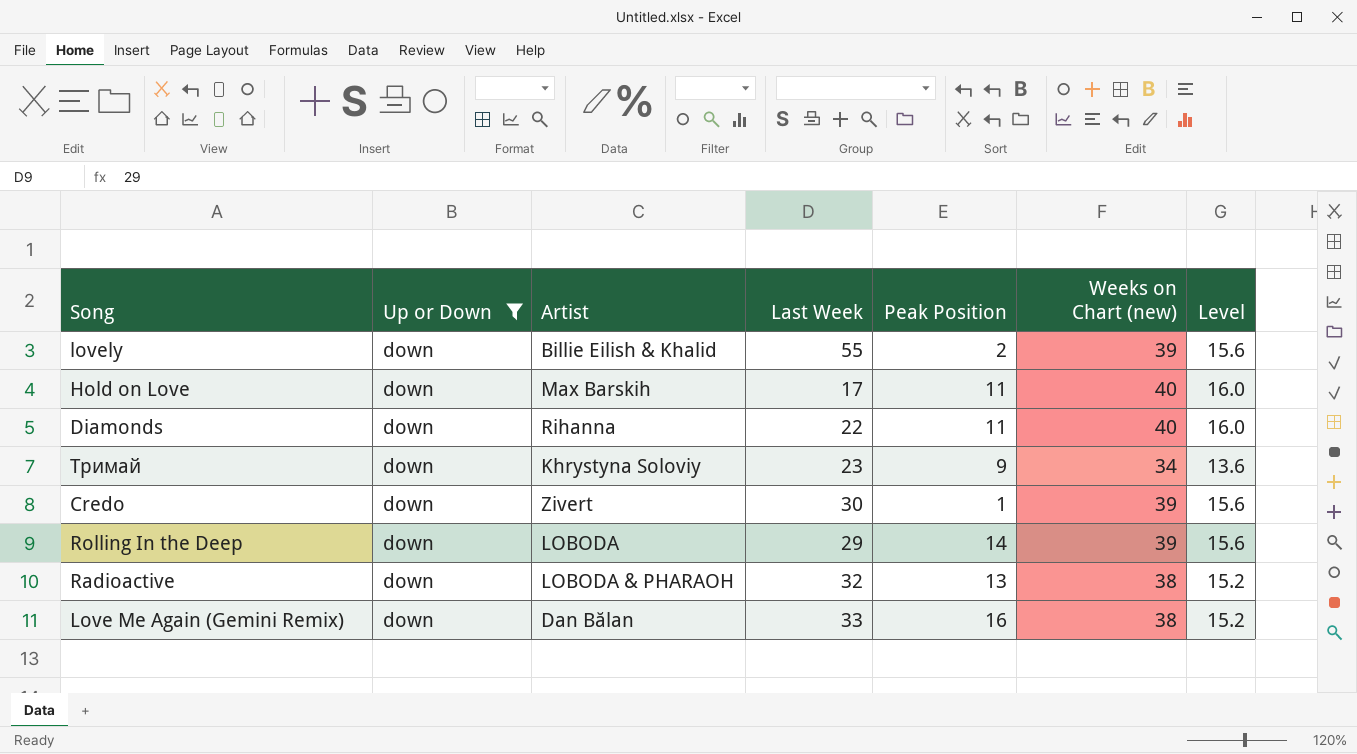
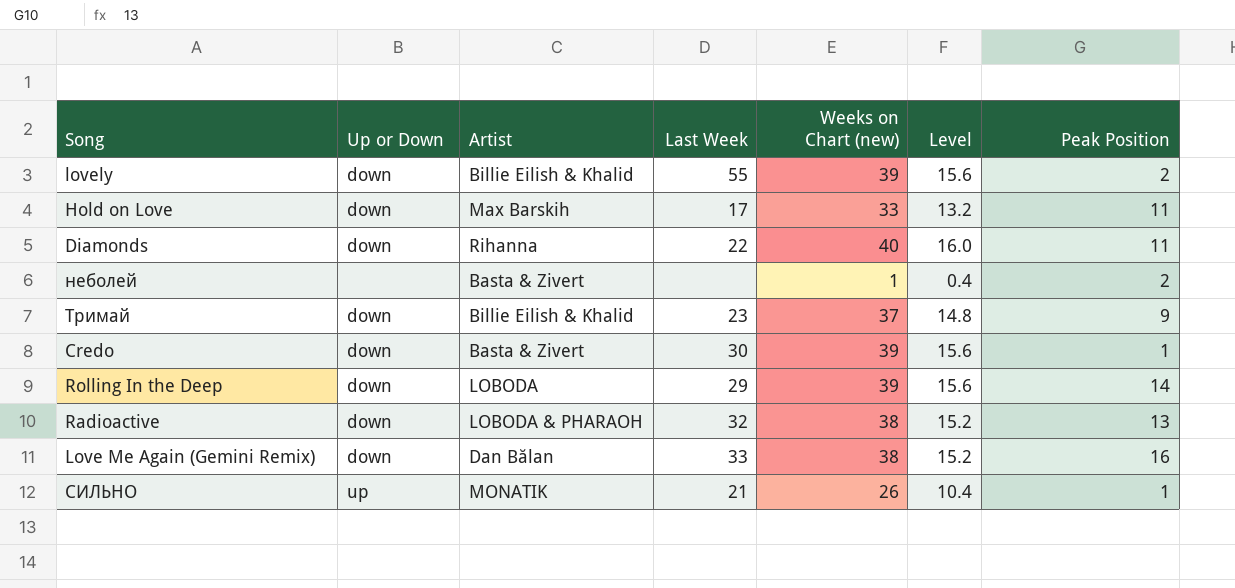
filter: Up or Down = down -> none
column Peak Position | position: 5 -> 7
Hold on Love | Weeks on Chart (new): 40 -> 33
Hold on Love | Level: 16.0 -> 13.2
Тримай | Artist: Khrystyna Soloviy -> Billie Eilish & Khalid
Тримай | Weeks on Chart (new): 34 -> 37
Тримай | Level: 13.6 -> 14.8
Credo | Artist: Zivert -> Basta & Zivert

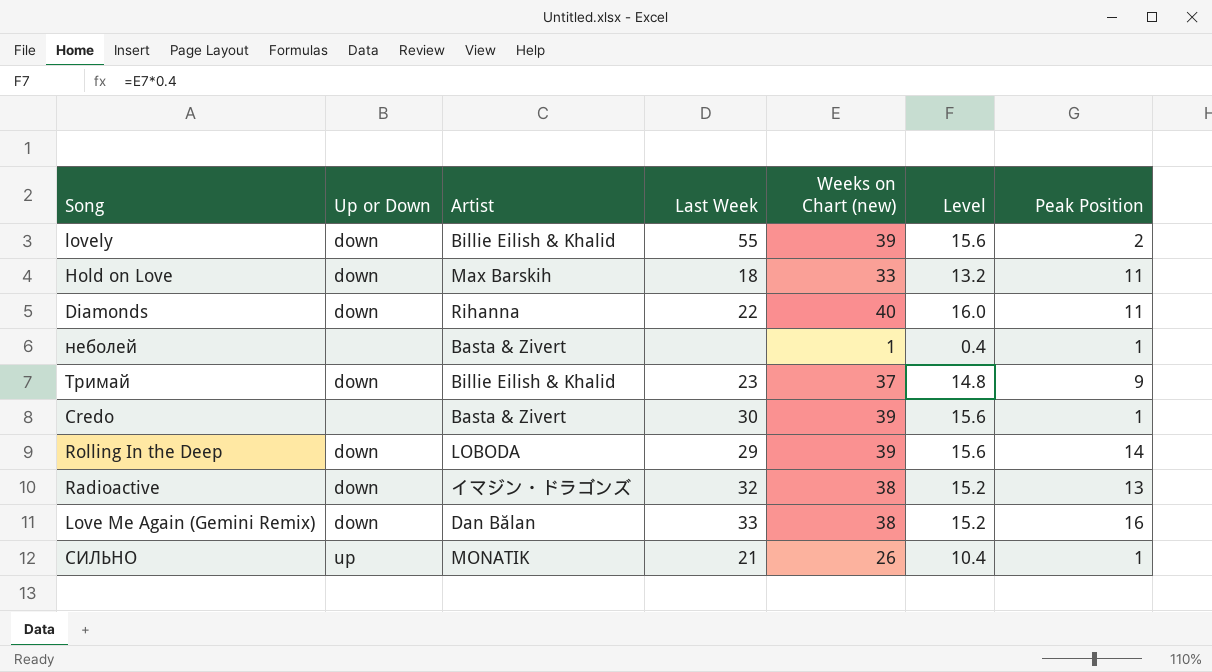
Hold on Love | Last Week: 17 -> 18
неболей | Peak Position: 2 -> 1
Credo | Up or Down: down -> none
Radioactive | Artist: LOBODA & PHARAOH -> イマジン・ドラゴンズ

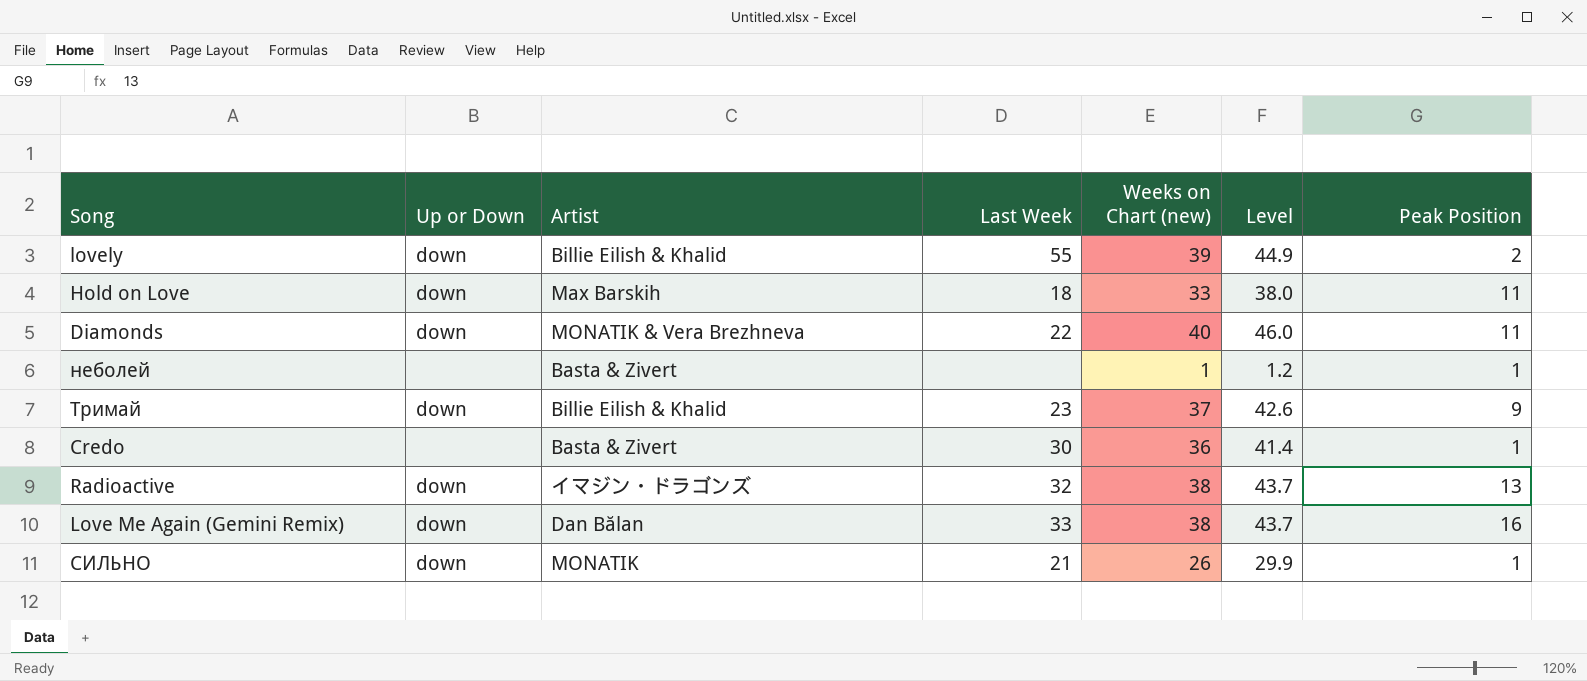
column Level | formula: [Weeks on Chart (new)] * 0.4 -> [Weeks on Chart (new)] * 1.15
row Rolling In the Deep: down | LOBODA | 29 | 39 | 15.6 | 14 -> none
Diamonds | Artist: Rihanna -> MONATIK & Vera Brezhneva
Credo | Weeks on Chart (new): 39 -> 36
СИЛЬНО | Up or Down: up -> down

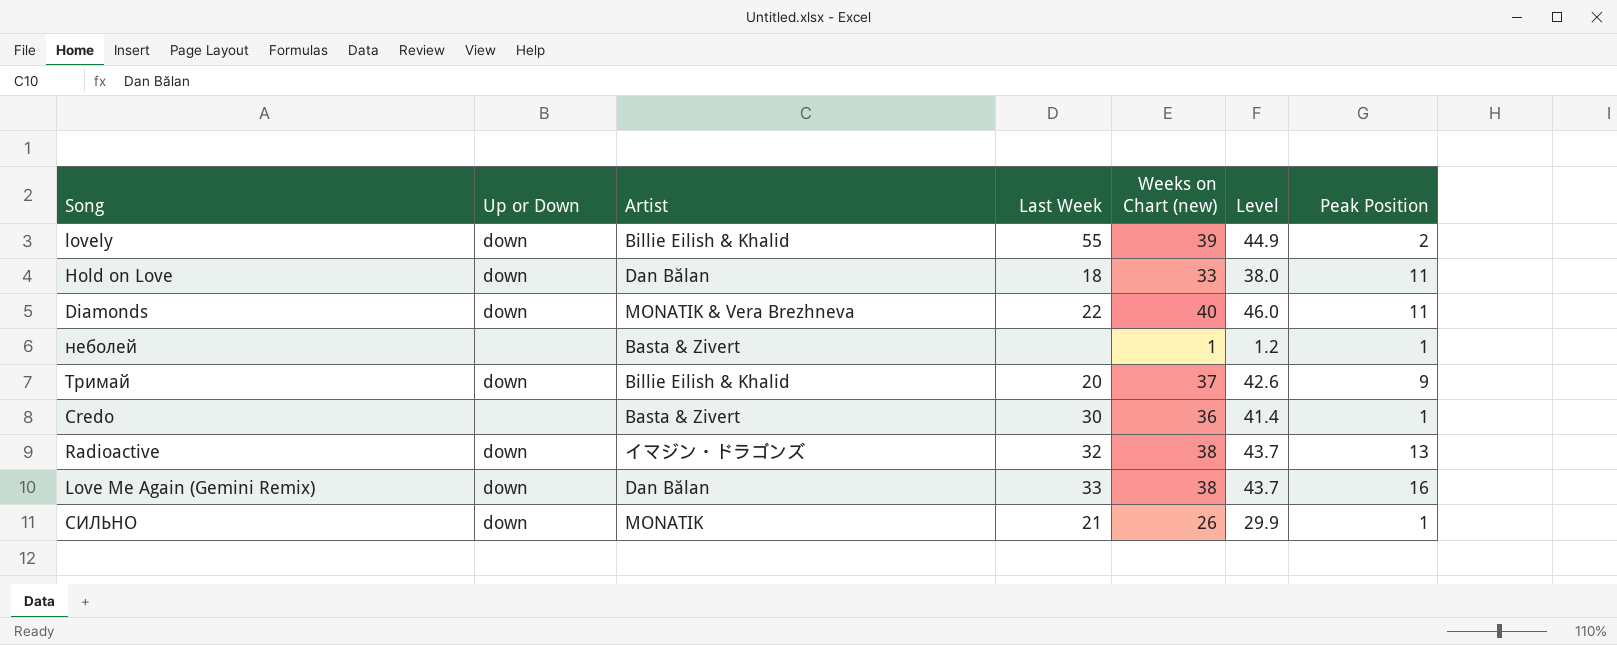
Hold on Love | Artist: Max Barskih -> Dan Bălan
Тримай | Last Week: 23 -> 20

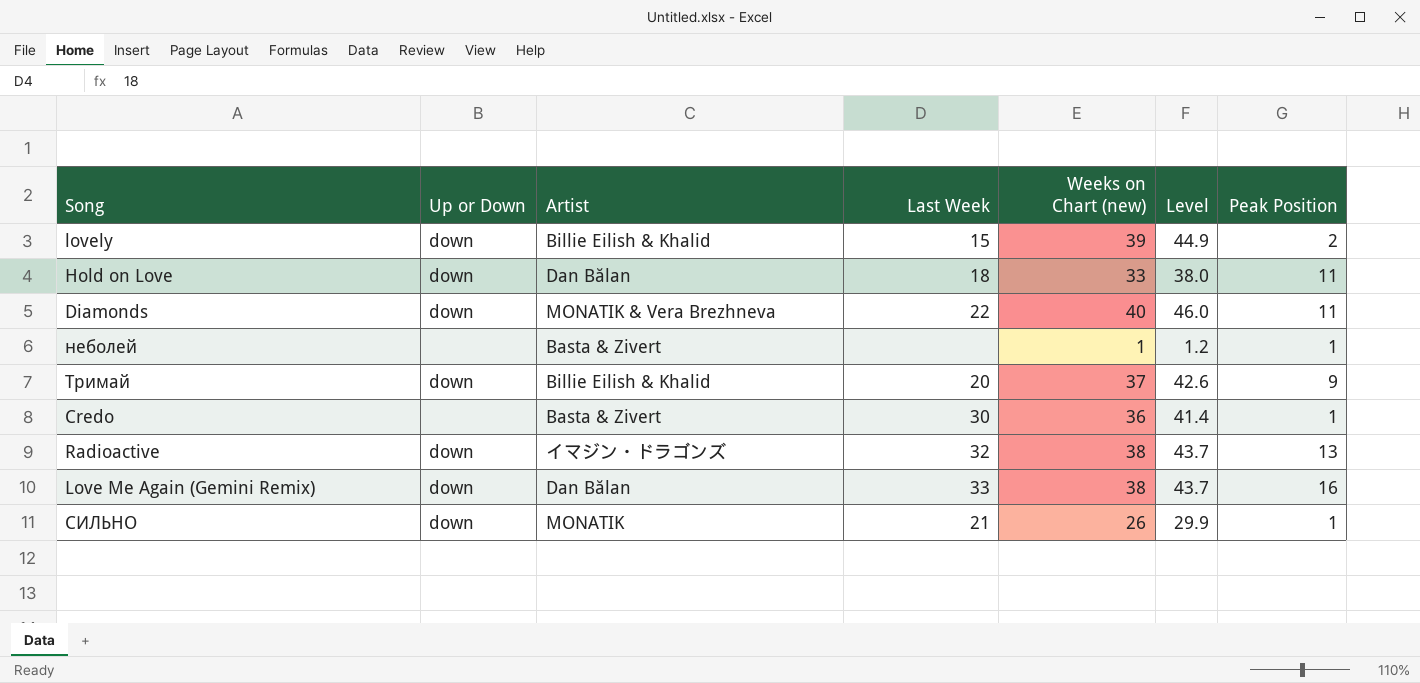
lovely | Last Week: 55 -> 15

